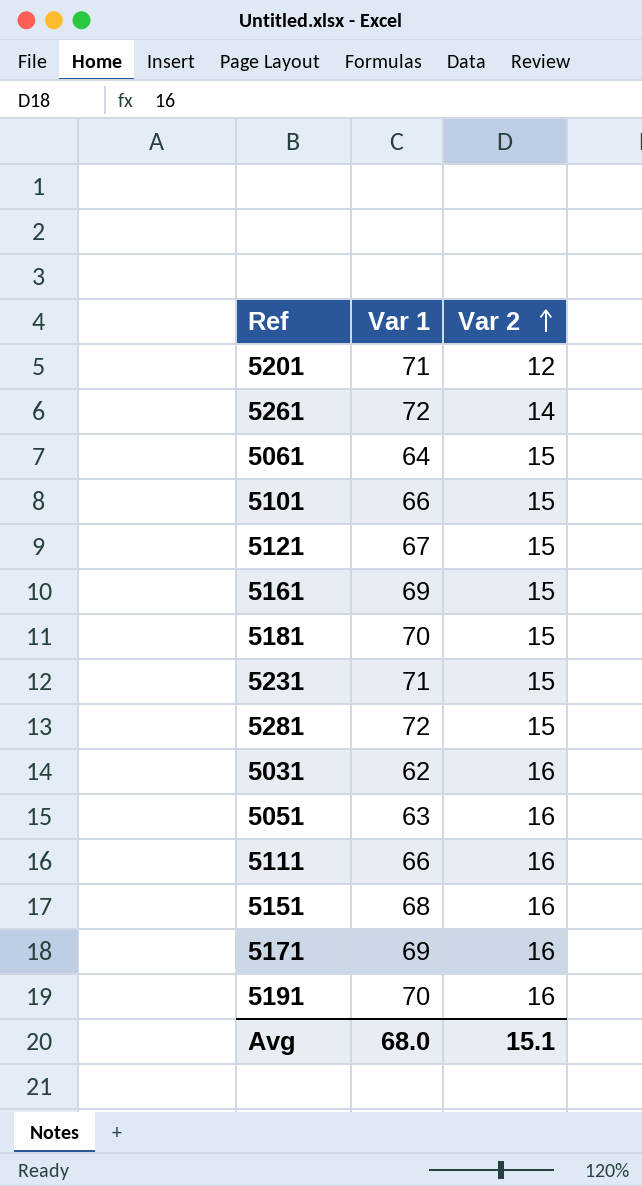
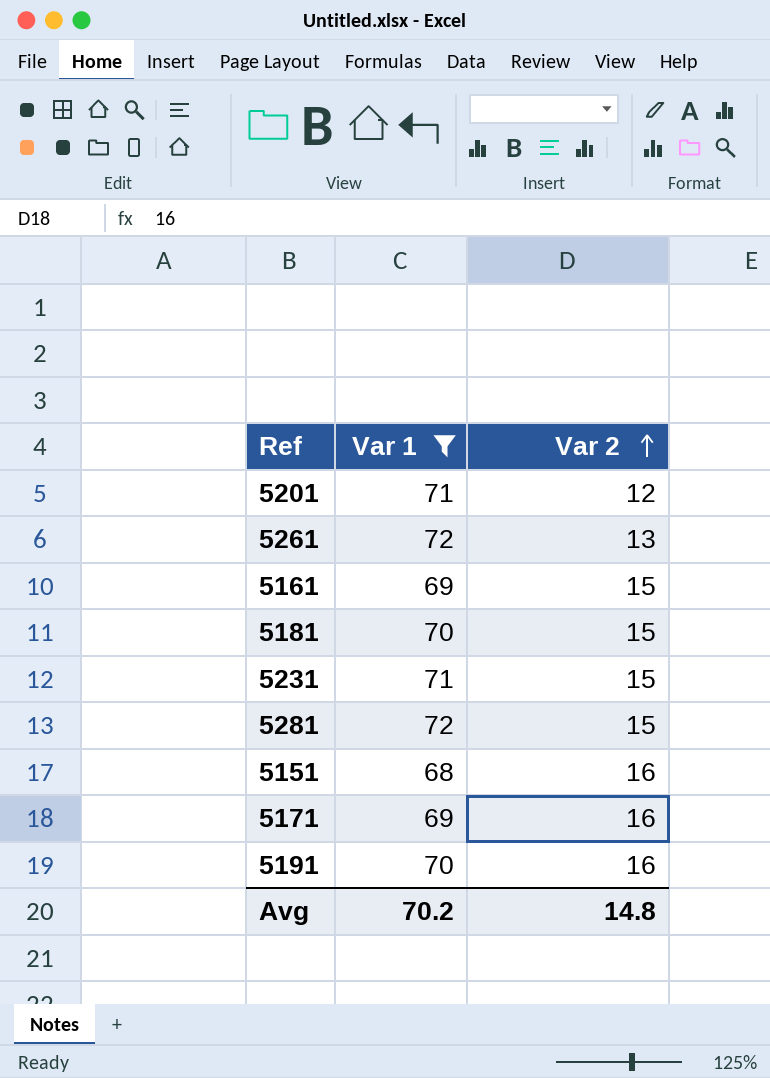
filter: none -> Var 1 >= 68
5261 | Var 2: 14 -> 13
Avg | Var 1: 68.0 -> 70.2
Avg | Var 2: 15.1 -> 14.8

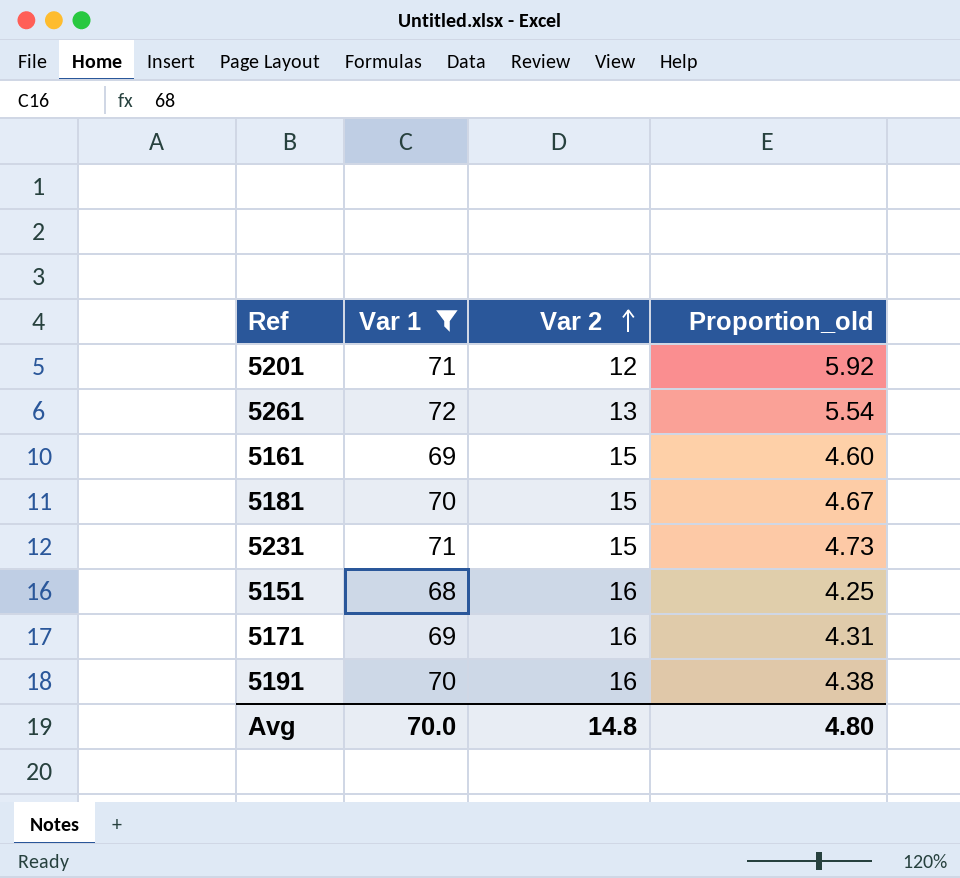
column Proportion_old | formula: none -> [Var 1] / [Var 2]
row 5281: 72 | 15 -> none
Avg | Var 1: 70.2 -> 70.0

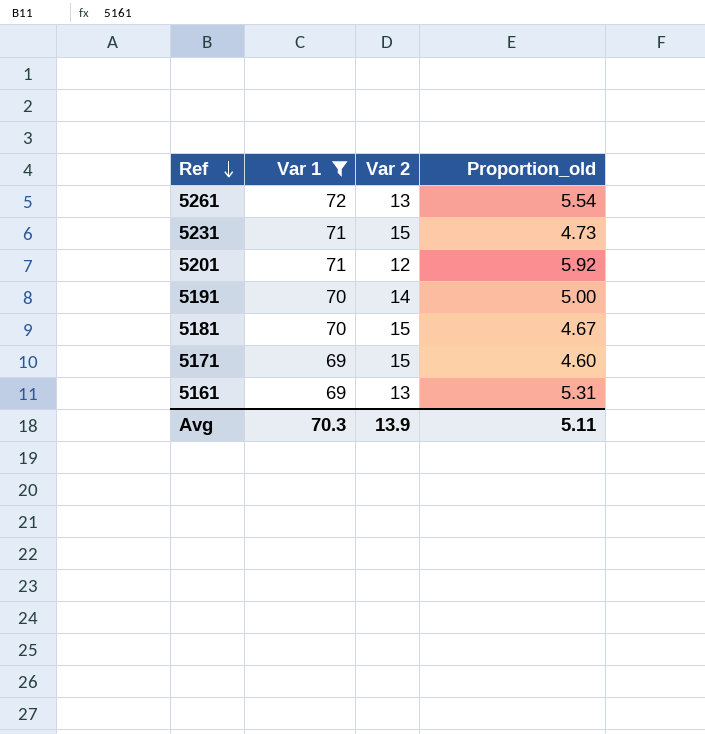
row order: Var 2 ascending -> Ref descending
row 5151: 68 | 16 | 4.25 -> none
5191 | Var 2: 16 -> 14
5191 | Proportion_old: 4.38 -> 5.00
5171 | Var 2: 16 -> 15
5171 | Proportion_old: 4.31 -> 4.60
5161 | Var 2: 15 -> 13
5161 | Proportion_old: 4.60 -> 5.31
Avg | Var 1: 70.0 -> 70.3
Avg | Var 2: 14.8 -> 13.9
Avg | Proportion_old: 4.80 -> 5.11

